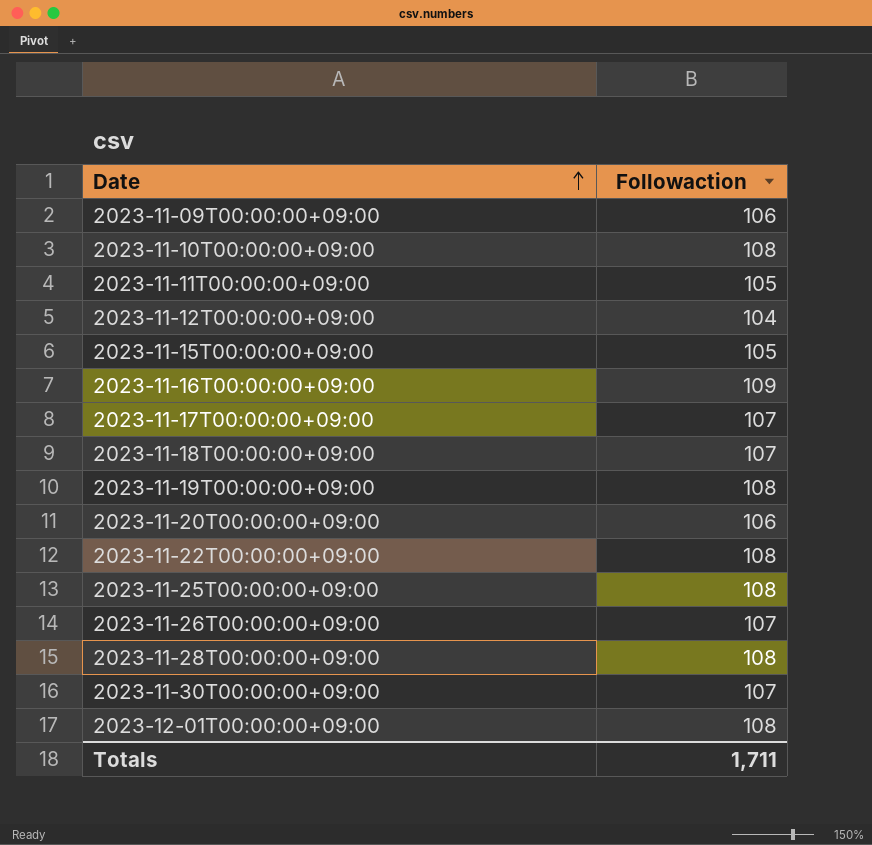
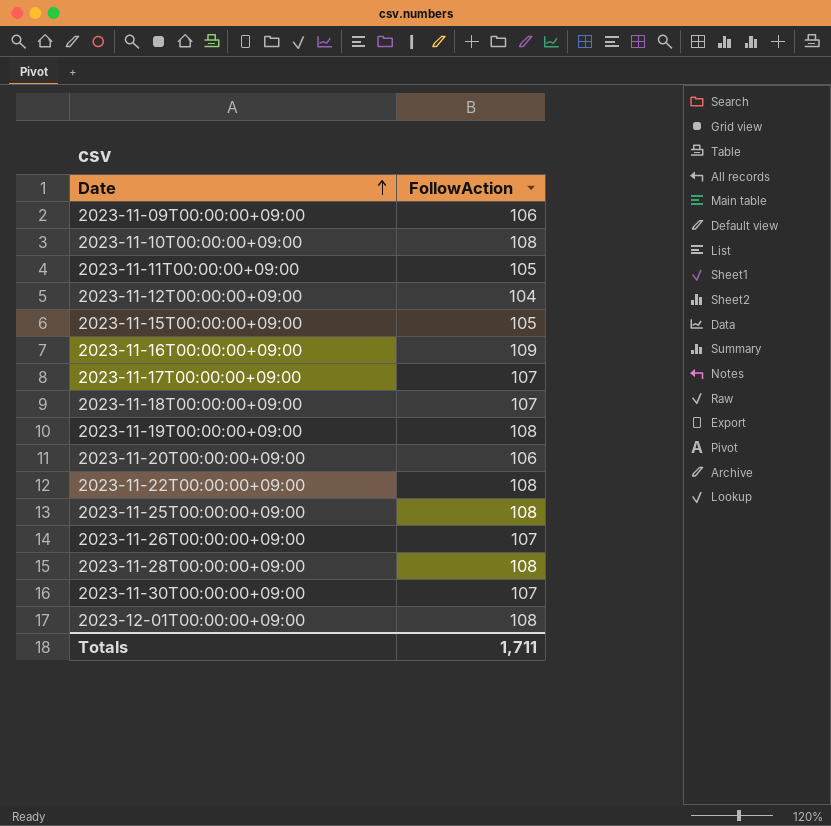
column name: Followaction -> FollowAction

